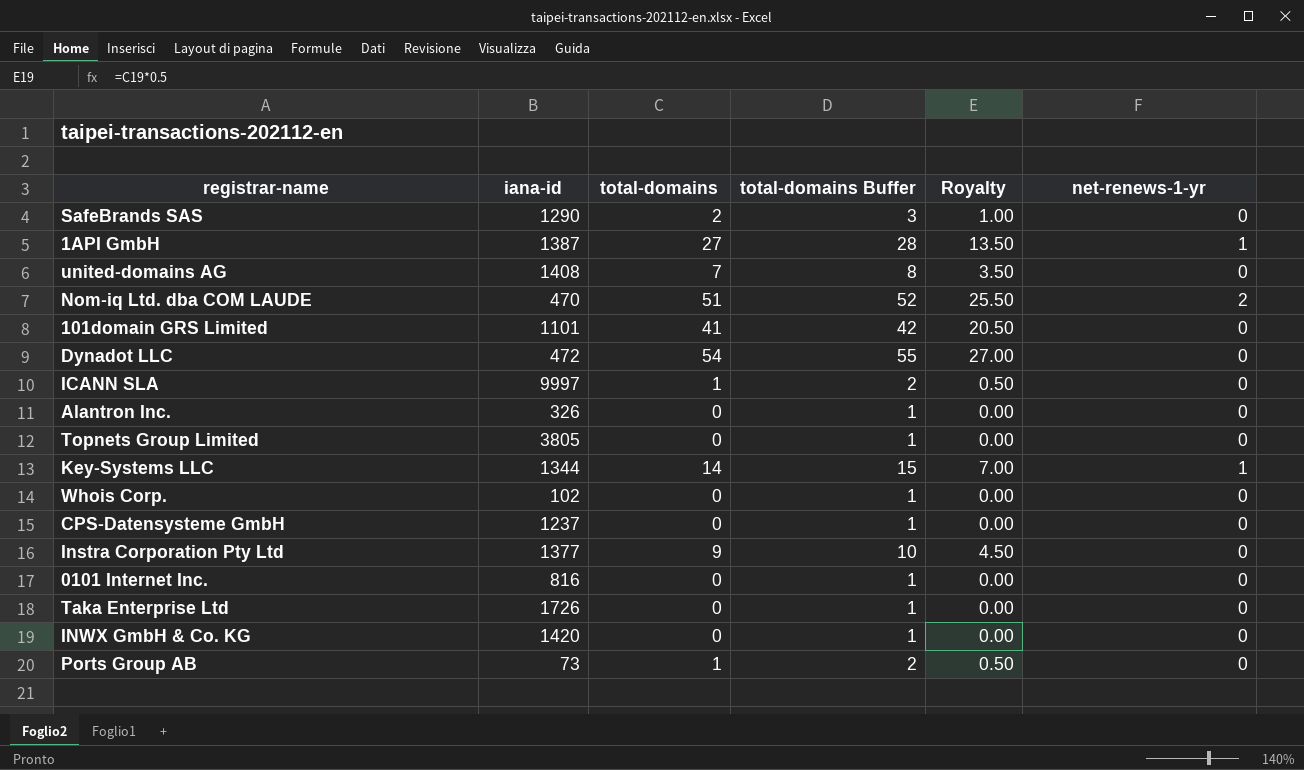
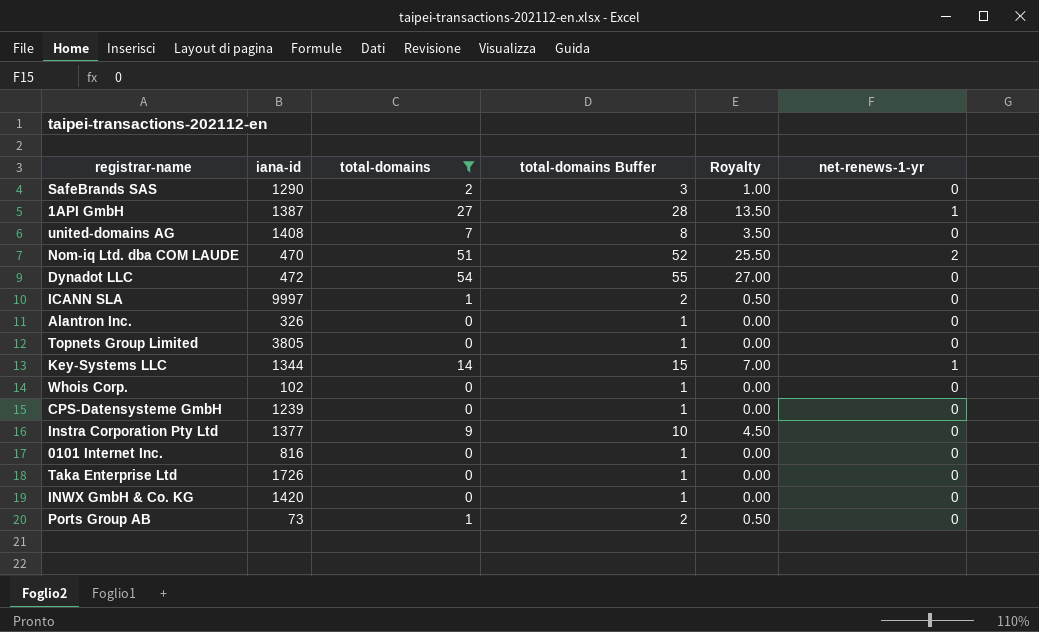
filter: none -> total-domains != 41
CPS-Datensysteme GmbH | iana-id: 1237 -> 1239

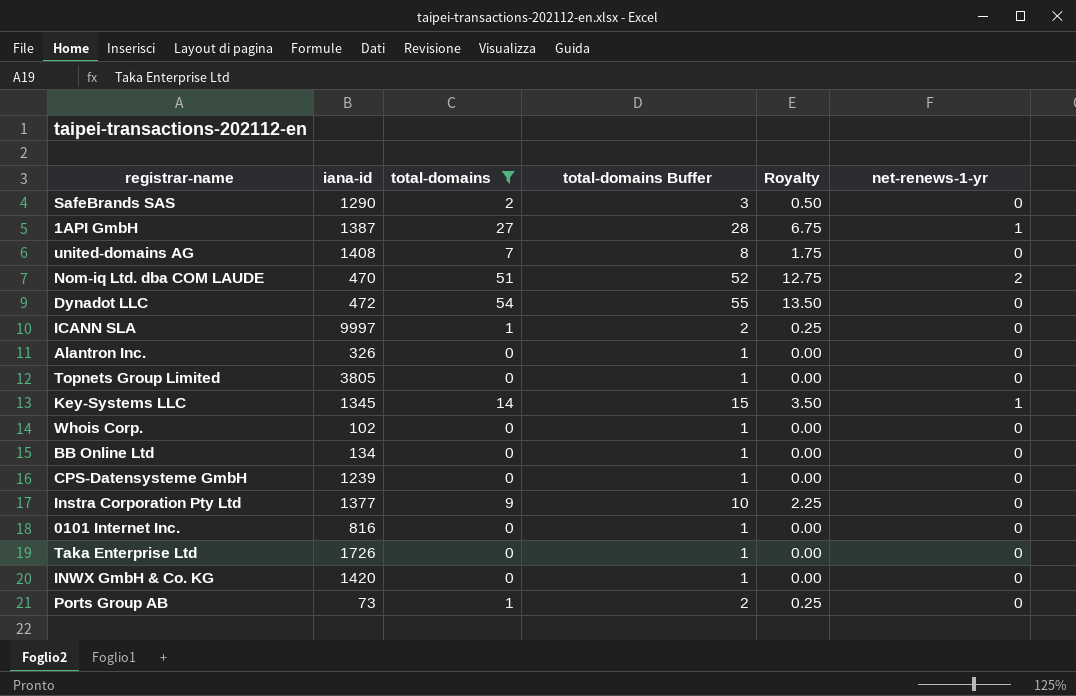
column Royalty | formula: [total-domains] * 0.5 -> [total-domains] * 0.25
Key-Systems LLC | iana-id: 1344 -> 1345
row BB Online Ltd: none -> 134 | 0 | 1 | 0.00 | 0

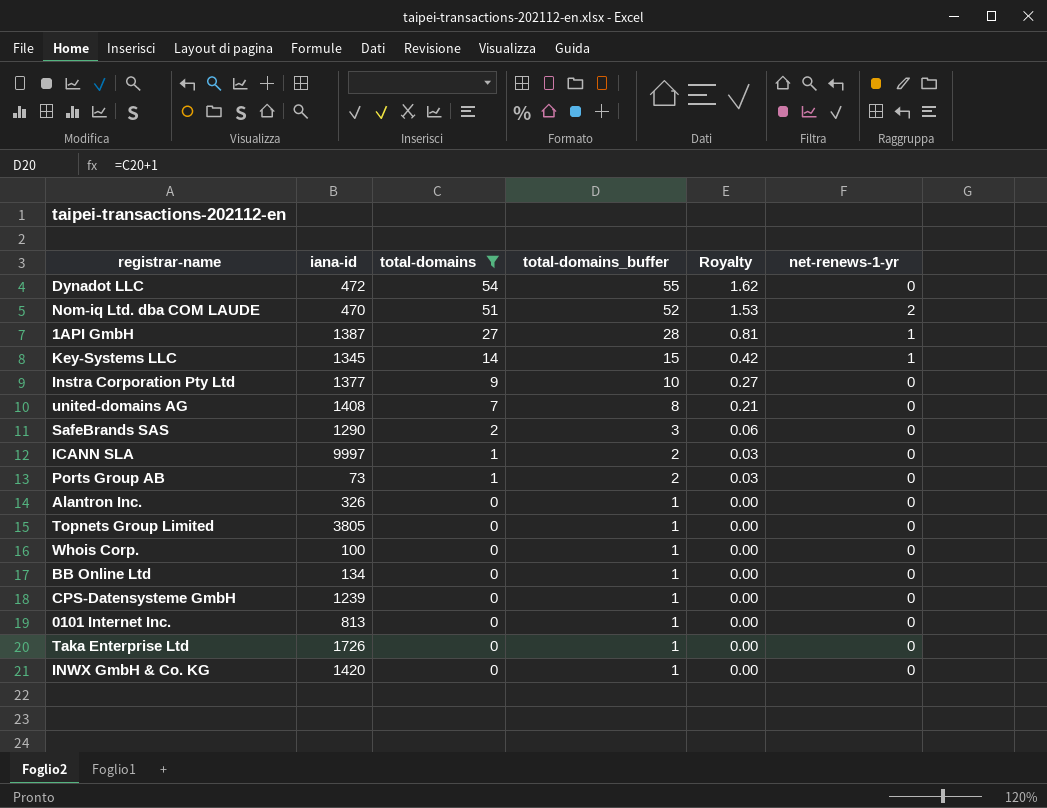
row order: none -> total-domains descending
column name: total-domains Buffer -> total-domains_buffer
column Royalty | formula: [total-domains] * 0.25 -> [total-domains] * 0.03
Whois Corp. | iana-id: 102 -> 100
0101 Internet Inc. | iana-id: 816 -> 813

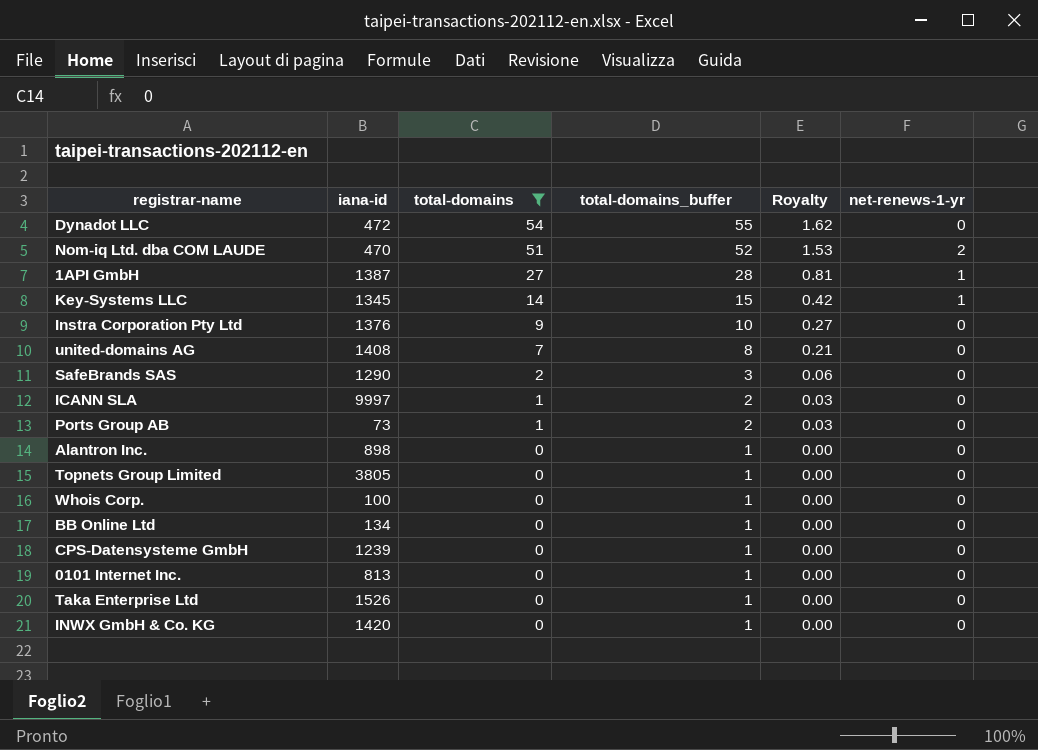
Instra Corporation Pty Ltd | iana-id: 1377 -> 1376
Alantron Inc. | iana-id: 326 -> 898
Taka Enterprise Ltd | iana-id: 1726 -> 1526

